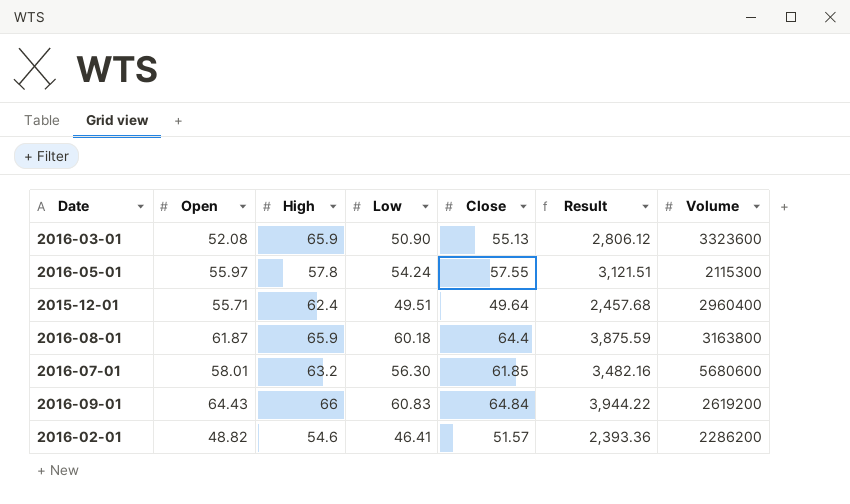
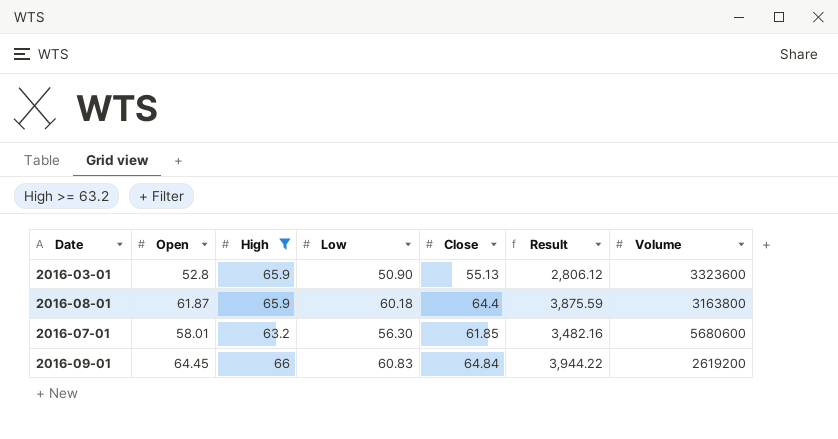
filter: none -> High >= 63.2
2016-03-01 | Open: 52.08 -> 52.8
2016-09-01 | Open: 64.43 -> 64.45

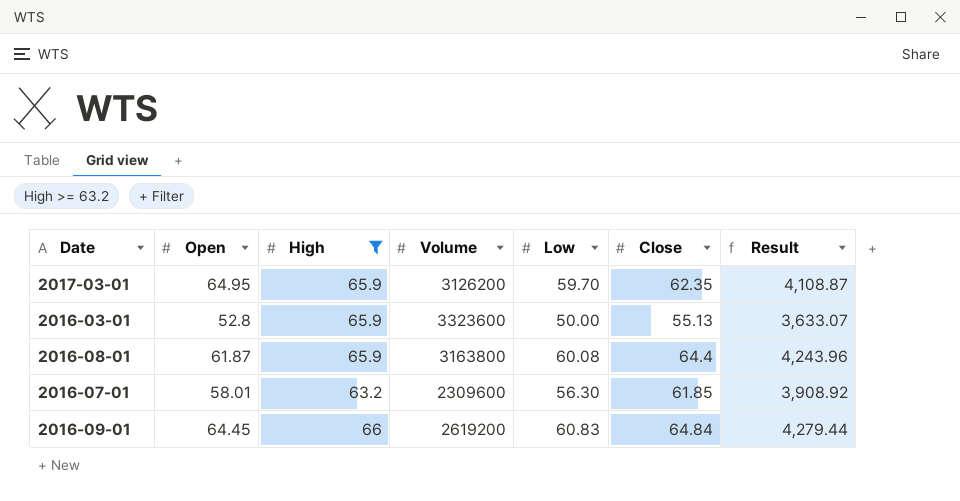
column Volume | position: 7 -> 4
column Result | formula: [Low] * [Close] -> [High] * [Close]
row 2017-03-01: none -> 64.95 | 65.9 | 3126200 | 59.70 | 62.35 | 4,108.87
2016-03-01 | Low: 50.90 -> 50.00
2016-08-01 | Low: 60.18 -> 60.08
2016-07-01 | Volume: 5680600 -> 2309600

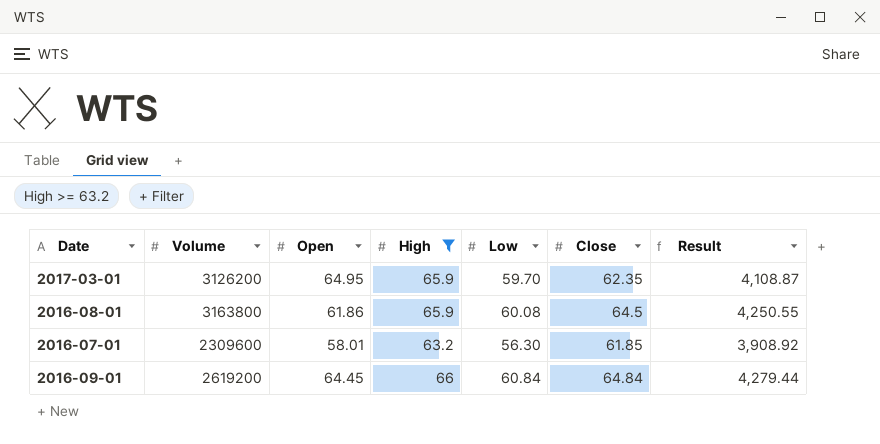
column Volume | position: 4 -> 2
row 2016-03-01: 52.8 | 65.9 | 3323600 | 50.00 | 55.13 | 3,633.07 -> none
2016-08-01 | Open: 61.87 -> 61.86
2016-08-01 | Close: 64.4 -> 64.5
2016-08-01 | Result: 4,243.96 -> 4,250.55
2016-09-01 | Low: 60.83 -> 60.84

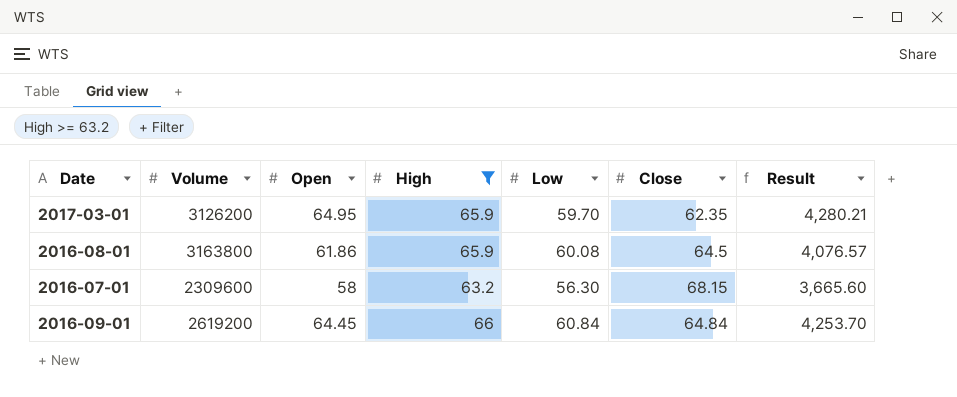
column Result | formula: [High] * [Close] -> [Open] * [High]
2016-07-01 | Open: 58.01 -> 58
2016-07-01 | Close: 61.85 -> 68.15

